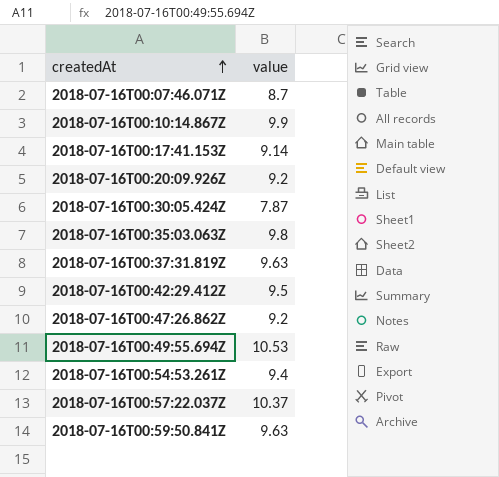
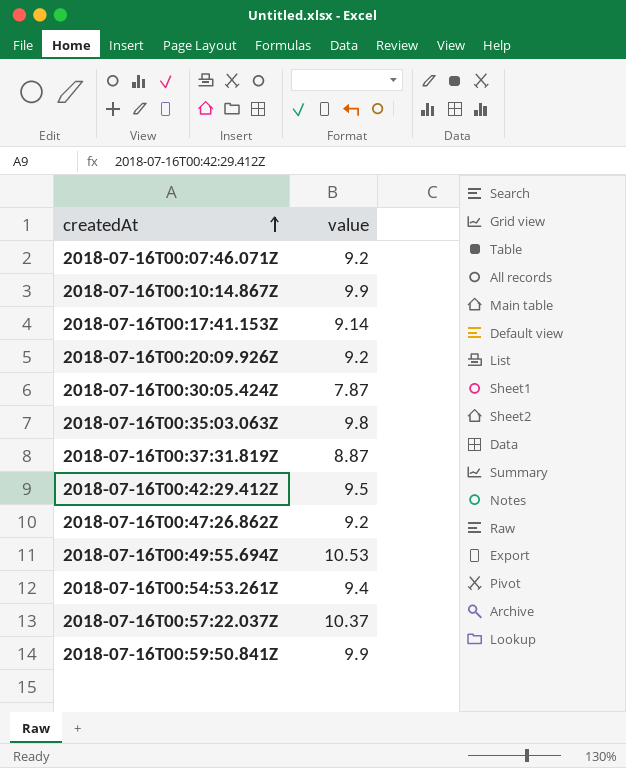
2018-07-16T00:07:46.071Z | value: 8.7 -> 9.2
2018-07-16T00:37:31.819Z | value: 9.63 -> 8.87
2018-07-16T00:59:50.841Z | value: 9.63 -> 9.9

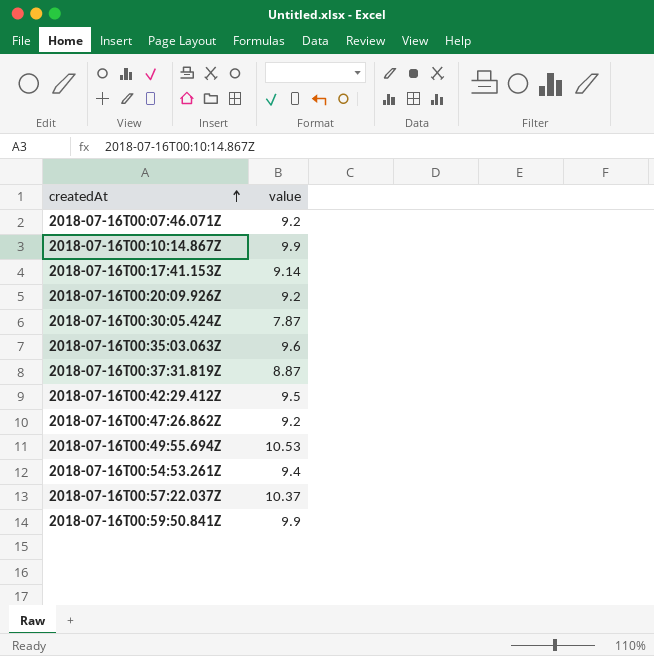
2018-07-16T00:35:03.063Z | value: 9.8 -> 9.6

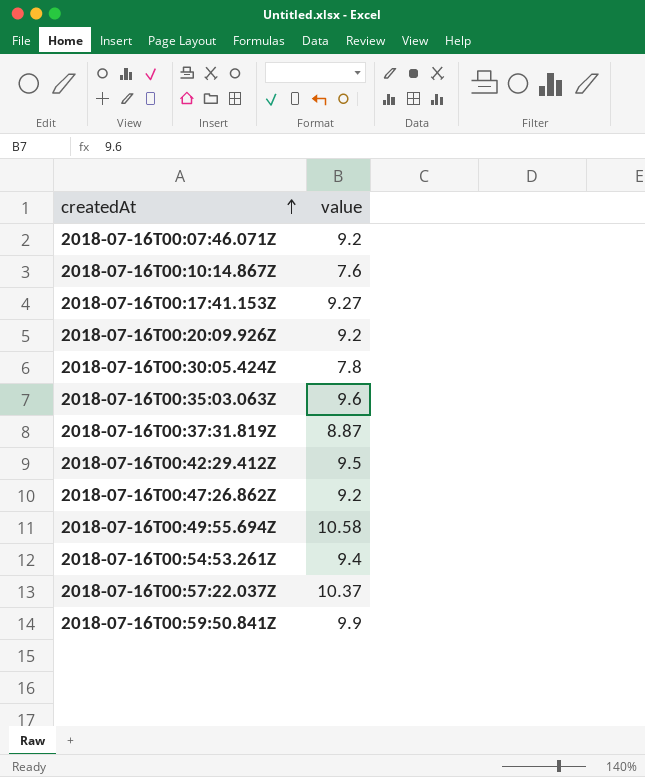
2018-07-16T00:10:14.867Z | value: 9.9 -> 7.6
2018-07-16T00:17:41.153Z | value: 9.14 -> 9.27
2018-07-16T00:30:05.424Z | value: 7.87 -> 7.8
2018-07-16T00:49:55.694Z | value: 10.53 -> 10.58

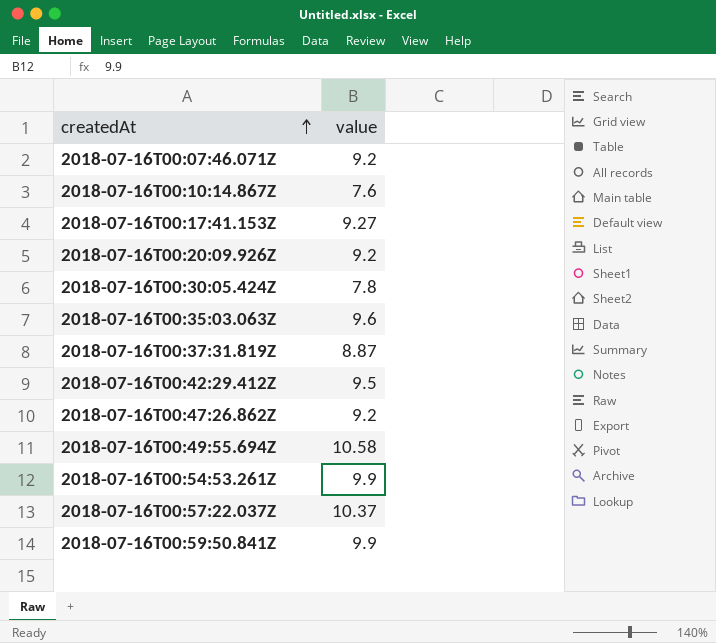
2018-07-16T00:54:53.261Z | value: 9.4 -> 9.9

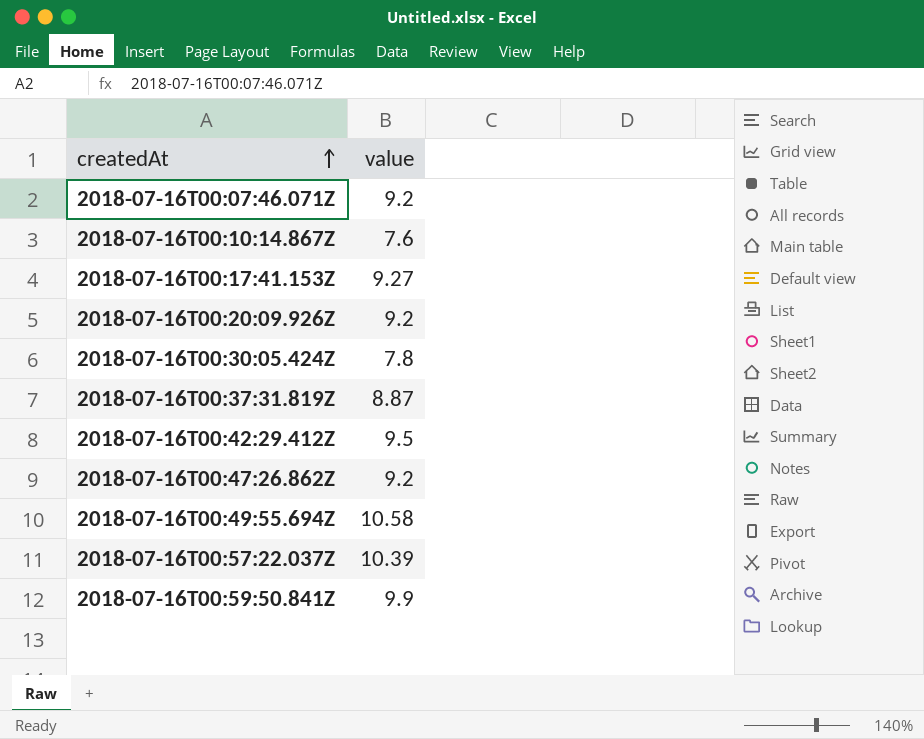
row 2018-07-16T00:35:03.063Z: 9.6 -> none
row 2018-07-16T00:54:53.261Z: 9.9 -> none
2018-07-16T00:57:22.037Z | value: 10.37 -> 10.39

